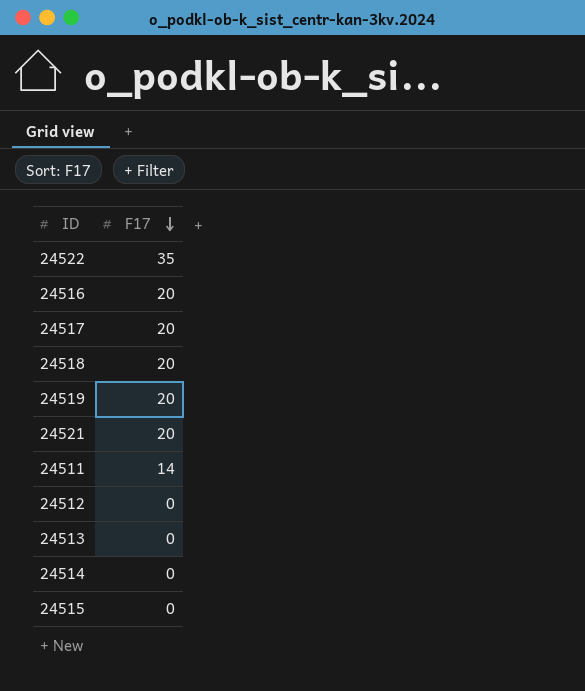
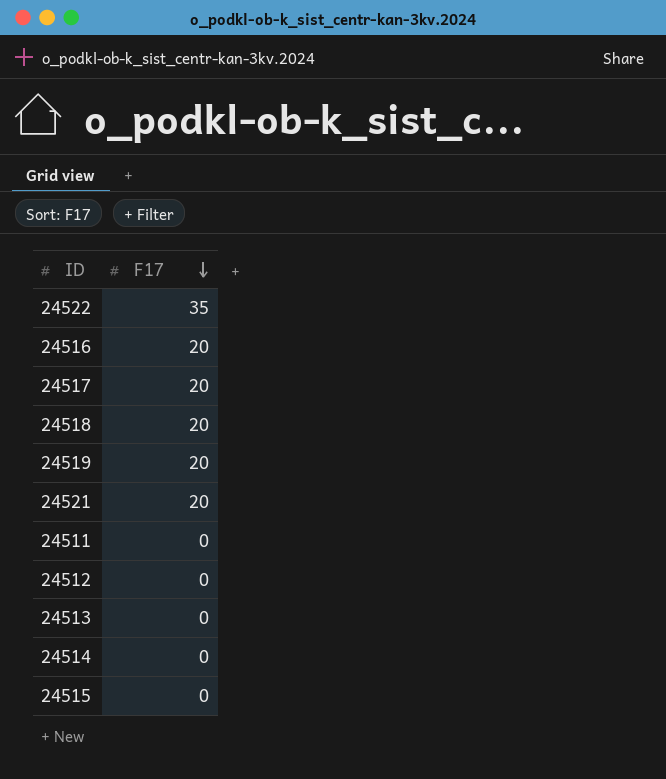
24511 | F17: 14 -> 0

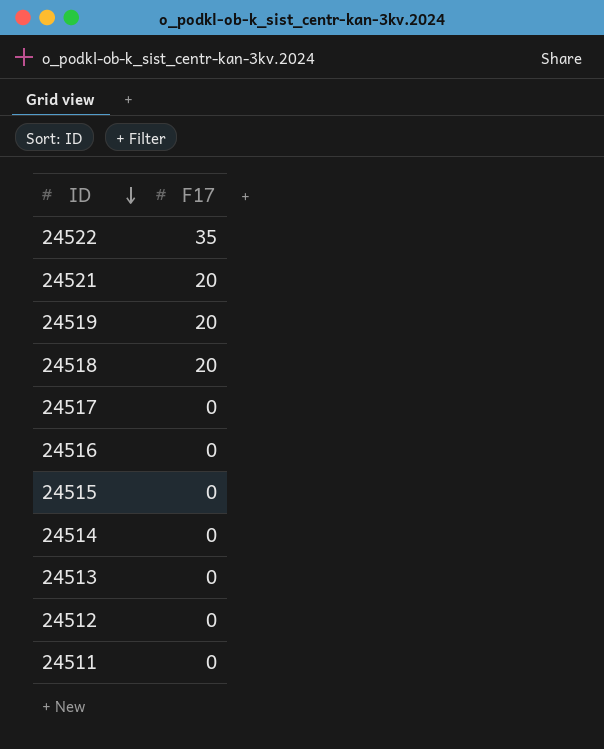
row order: F17 descending -> ID descending
24517 | F17: 20 -> 0
24516 | F17: 20 -> 0

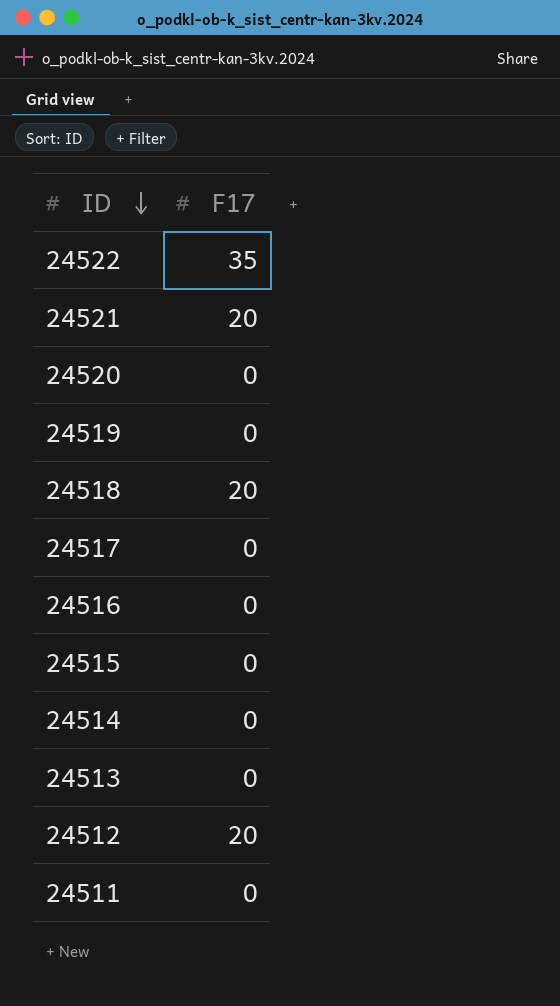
row 24520: none -> 0
24519 | F17: 20 -> 0
24512 | F17: 0 -> 20

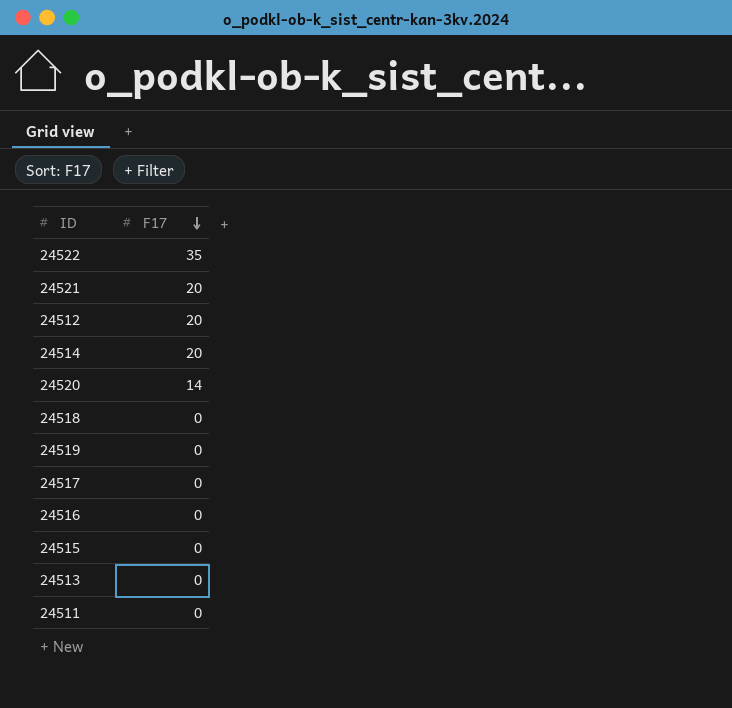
row order: ID descending -> F17 descending
24514 | F17: 0 -> 20
24520 | F17: 0 -> 14
24518 | F17: 20 -> 0

